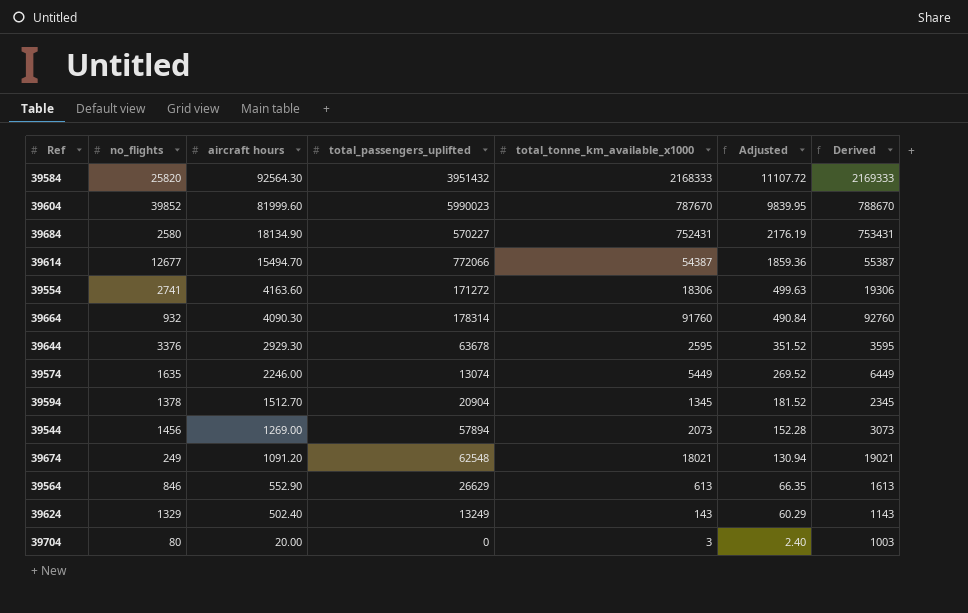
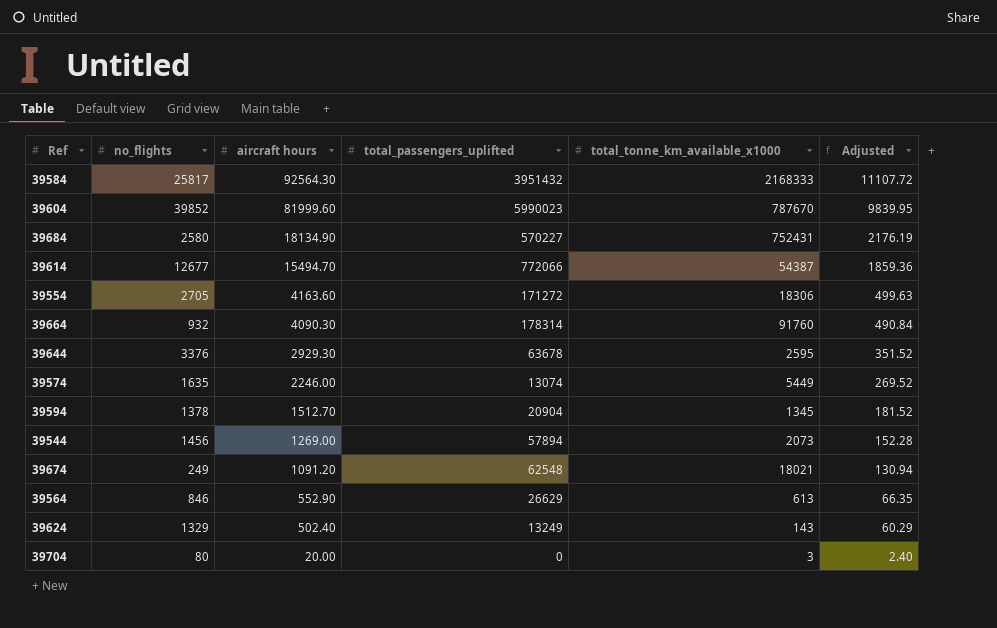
column Derived | formula: [total_tonne_km_available_x1000] + 1000 -> none
39584 | no_flights: 25820 -> 25817
39554 | no_flights: 2741 -> 2705

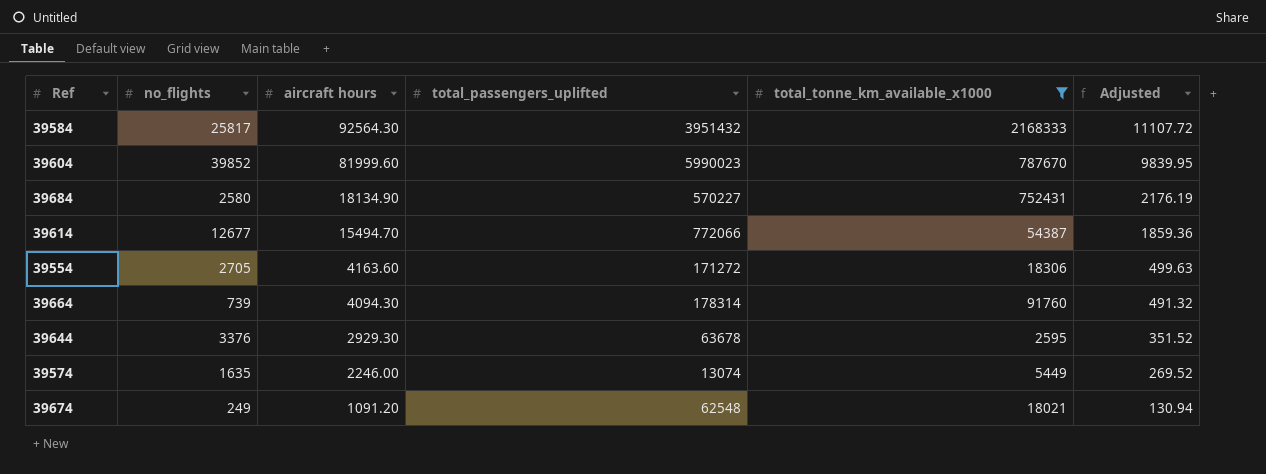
filter: none -> total_tonne_km_available_x1000 >= 2595
39664 | no_flights: 932 -> 739
39664 | aircraft hours: 4090.30 -> 4094.30
39664 | Adjusted: 490.84 -> 491.32

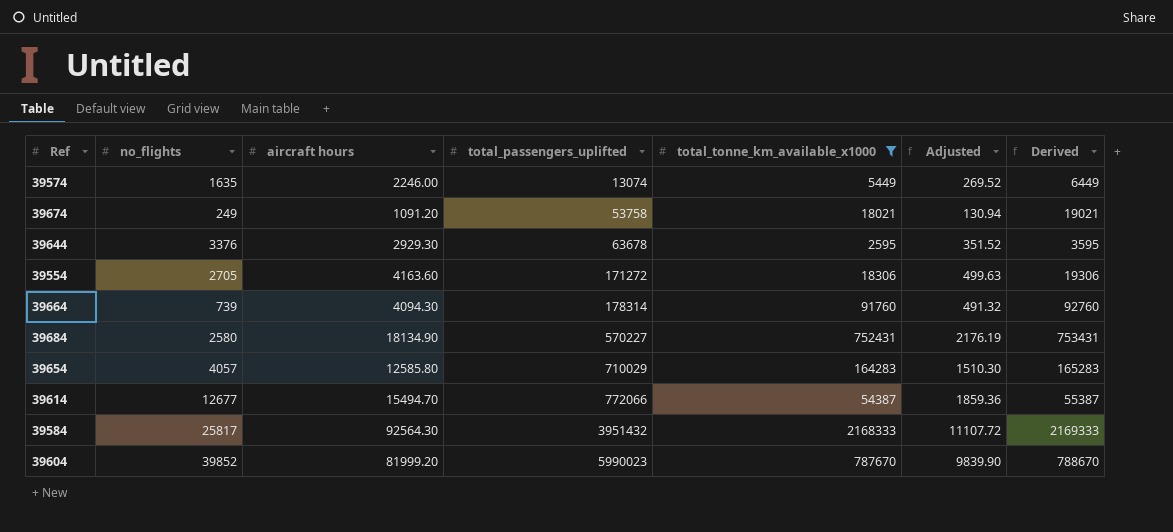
row order: aircraft hours descending -> total_passengers_uplifted ascending
column Derived | formula: none -> [total_tonne_km_available_x1000] + 1000
39674 | total_passengers_uplifted: 62548 -> 53758
row 39654: none -> 4057 | 12585.80 | 710029 | 164283 | 1510.30 | 165283
39604 | aircraft hours: 81999.60 -> 81999.20
39604 | Adjusted: 9839.95 -> 9839.90

